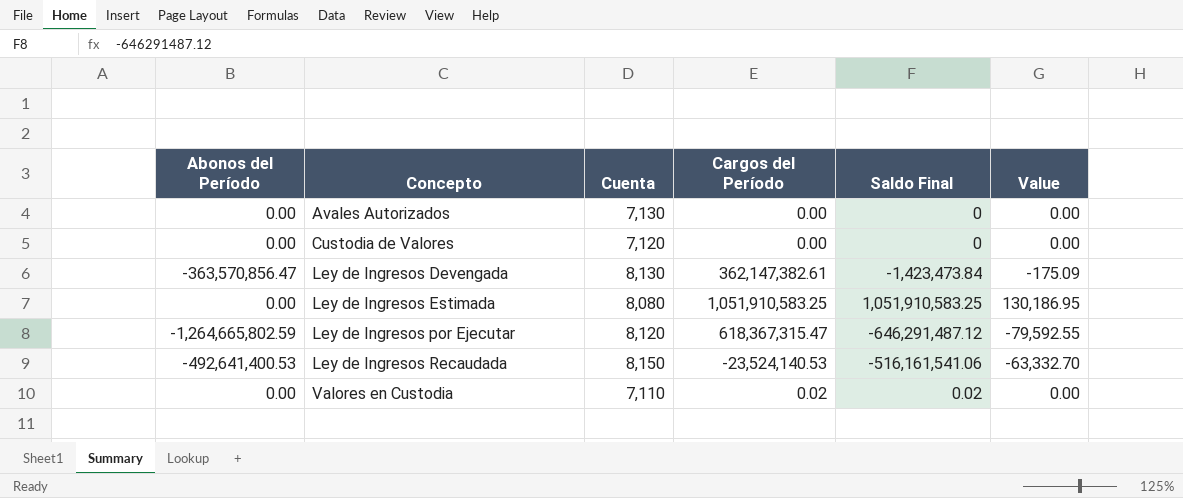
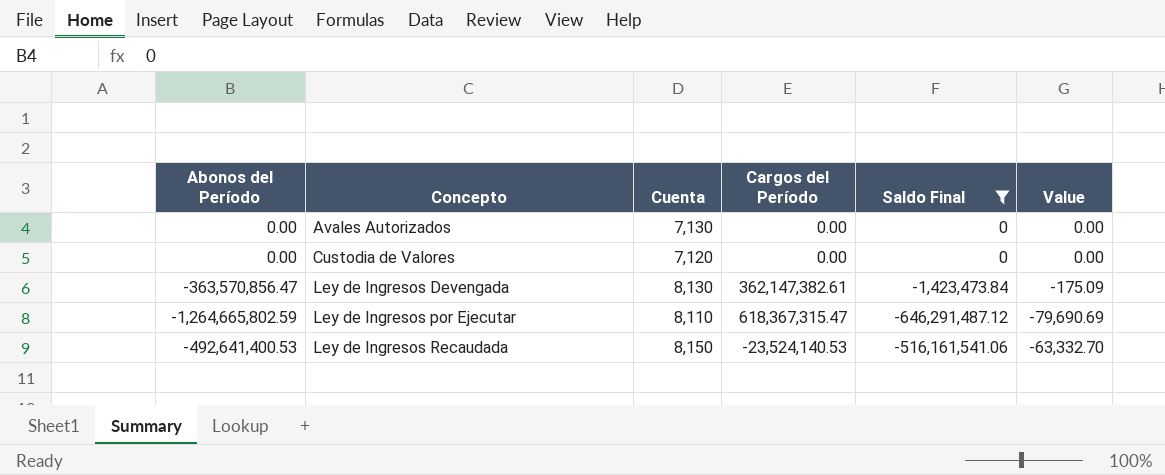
filter: none -> Saldo Final <= 0
Ley de Ingresos por Ejecutar | Cuenta: 8,120 -> 8,110
Ley de Ingresos por Ejecutar | Value: -79,592.55 -> -79,690.69

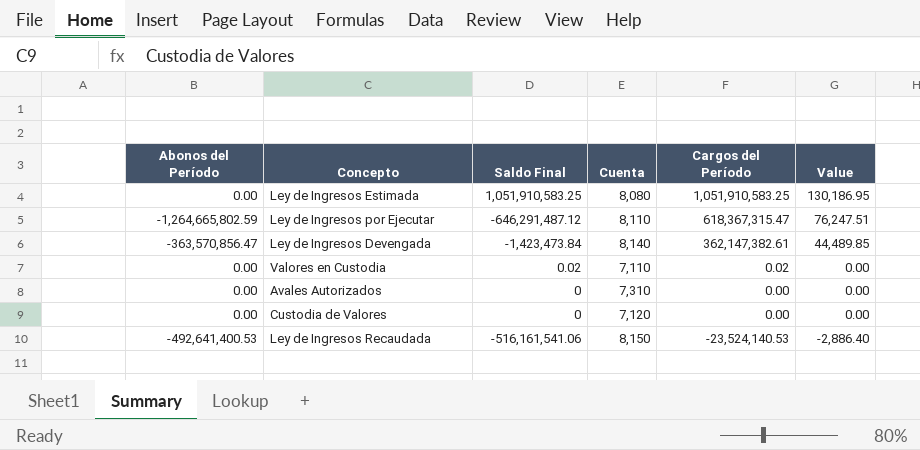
filter: Saldo Final <= 0 -> none
row order: Concepto ascending -> Cargos del Período descending
column Saldo Final | position: 5 -> 3
column Value | formula: [Saldo Final] / [Cuenta] -> [Cargos del Período] / [Cuenta]
Ley de Ingresos Devengada | Cuenta: 8,130 -> 8,140
Avales Autorizados | Cuenta: 7,130 -> 7,310

